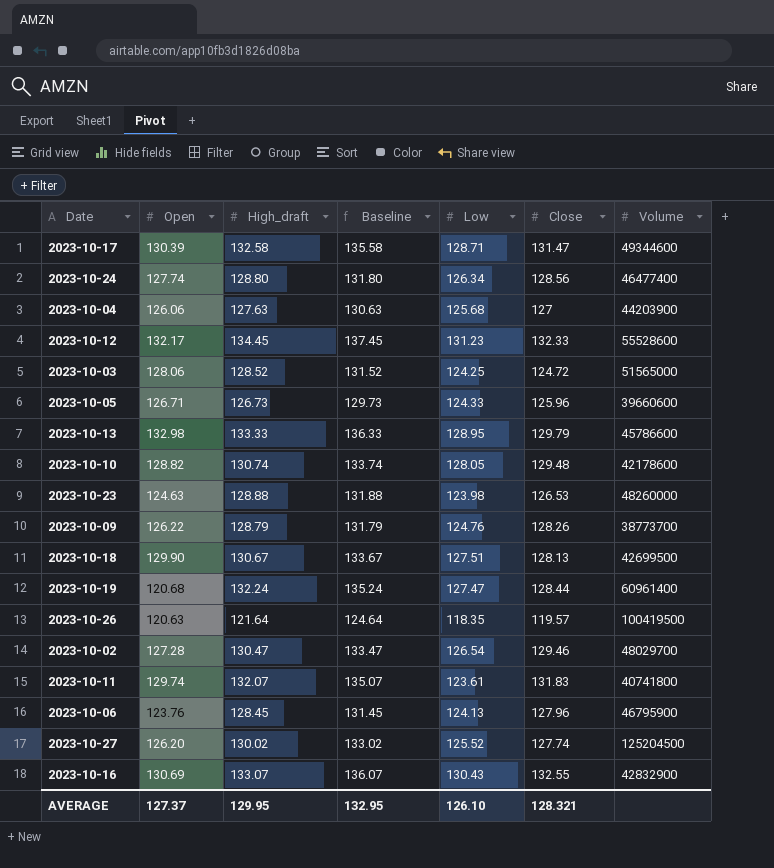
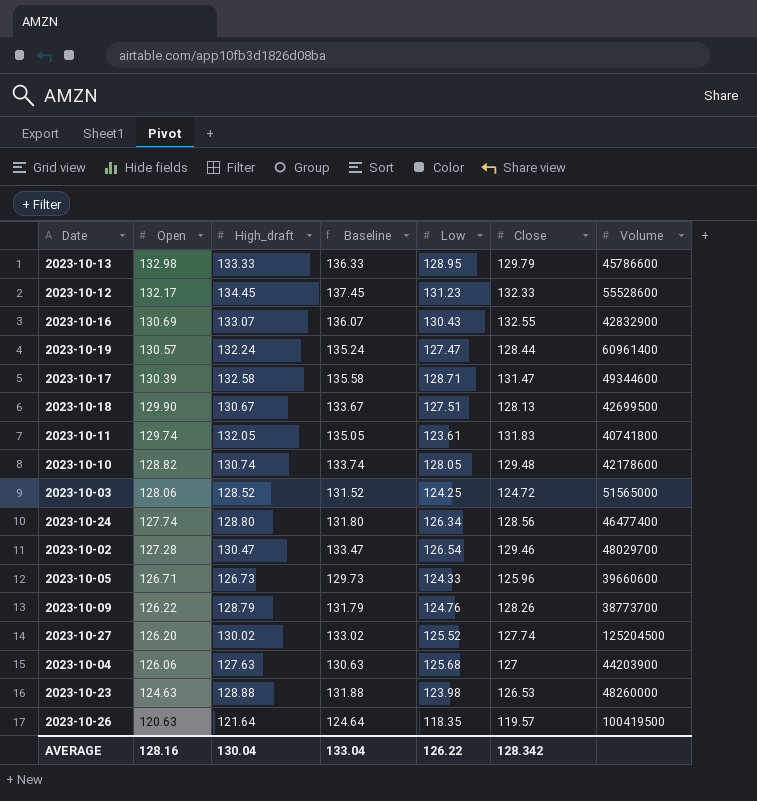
row order: none -> Open descending
row 2023-10-06: 123.76 | 128.45 | 131.45 | 124.13 | 127.96 | 46795900 -> none
2023-10-19 | Open: 120.68 -> 130.57
2023-10-11 | High_draft: 132.07 -> 132.05
2023-10-11 | Baseline: 135.07 -> 135.05
AVERAGE | Open: 127.37 -> 128.16
AVERAGE | High_draft: 129.95 -> 130.04
AVERAGE | Baseline: 132.95 -> 133.04
AVERAGE | Low: 126.10 -> 126.22
AVERAGE | Close: 128.321 -> 128.342

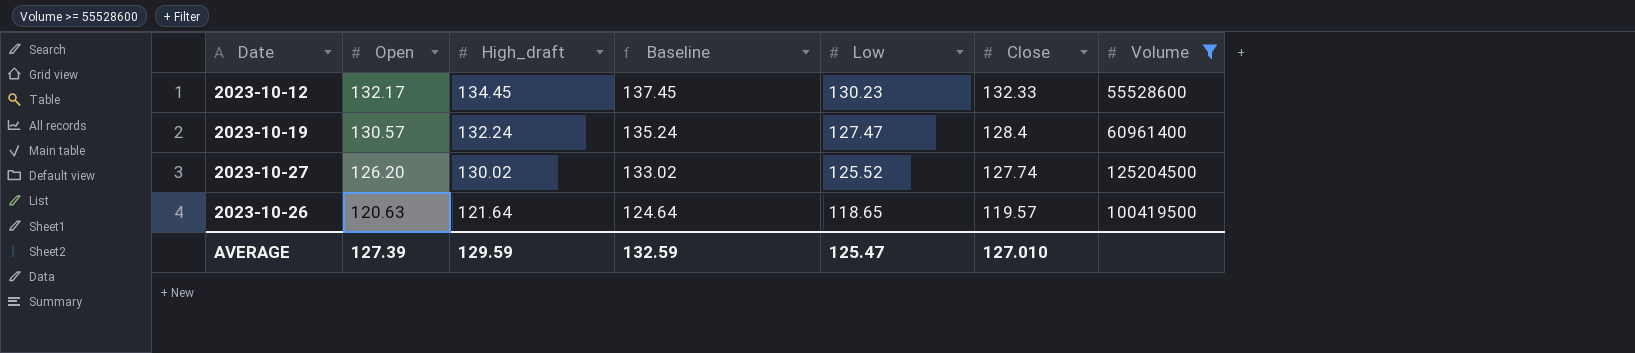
filter: none -> Volume >= 55528600
2023-10-12 | Low: 131.23 -> 130.23
2023-10-19 | Close: 128.44 -> 128.4
2023-10-26 | Low: 118.35 -> 118.65
AVERAGE | Open: 128.16 -> 127.39
AVERAGE | High_draft: 130.04 -> 129.59
AVERAGE | Baseline: 133.04 -> 132.59
AVERAGE | Low: 126.22 -> 125.47
AVERAGE | Close: 128.342 -> 127.010

